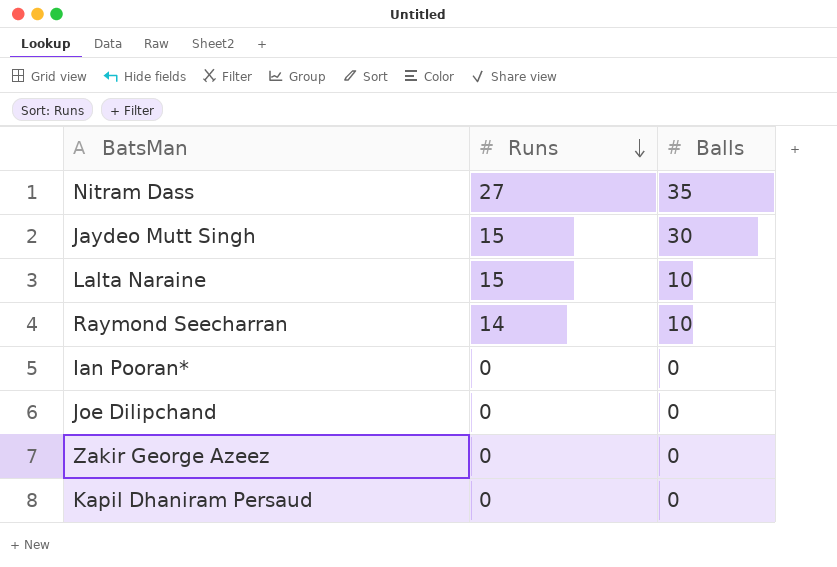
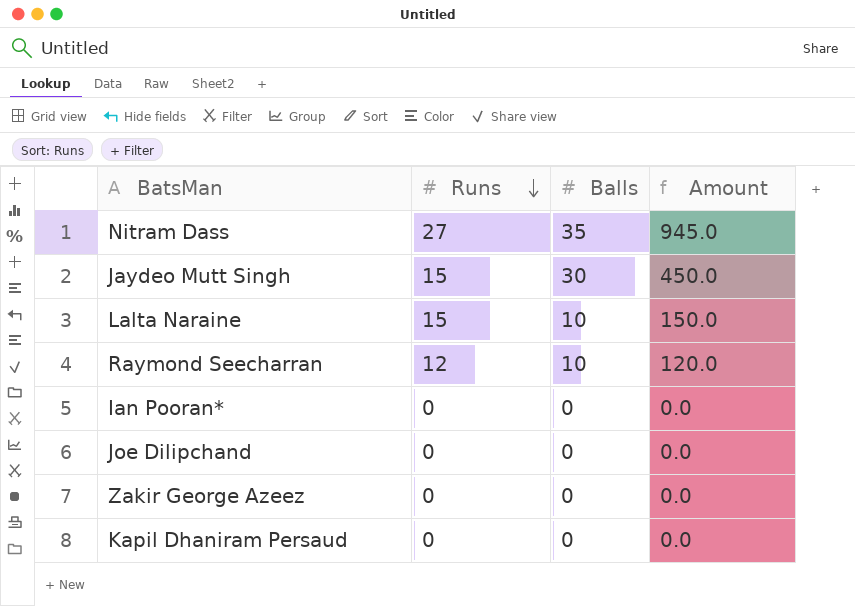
column Amount | formula: none -> [Runs] * [Balls]
Raymond Seecharran | Runs: 14 -> 12

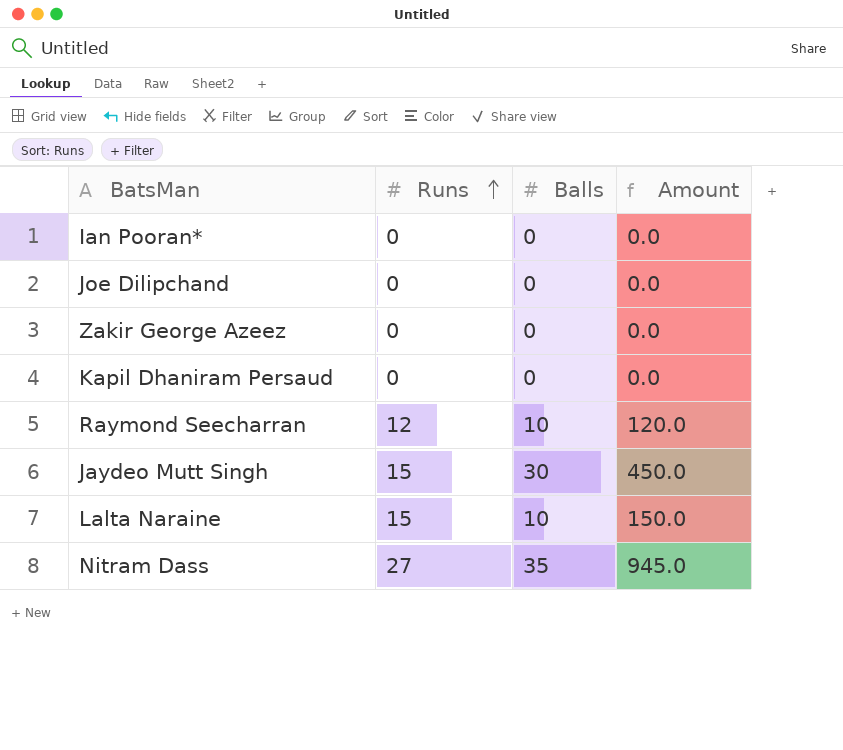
row order: Runs descending -> Runs ascending

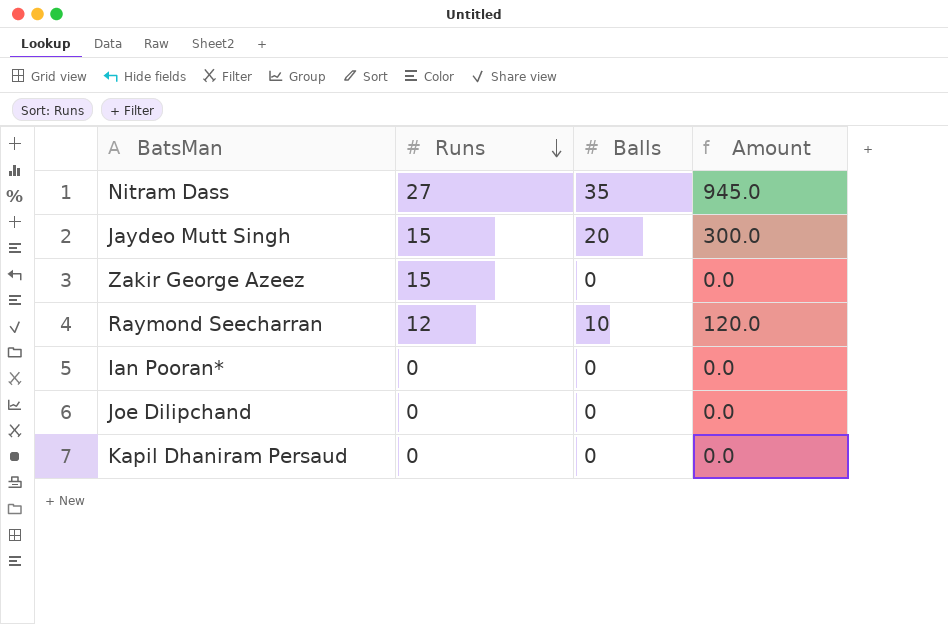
row order: Runs ascending -> Runs descending
row Lalta Naraine: 15 | 10 | 150.0 -> none
Jaydeo Mutt Singh | Balls: 30 -> 20
Jaydeo Mutt Singh | Amount: 450.0 -> 300.0
Zakir George Azeez | Runs: 0 -> 15

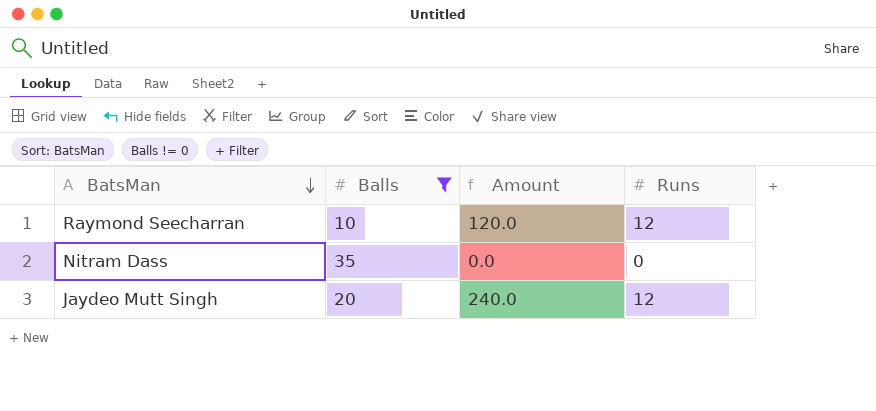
filter: none -> Balls != 0
row order: Runs descending -> BatsMan descending
column Runs | position: 2 -> 4
Nitram Dass | Amount: 945.0 -> 0.0
Nitram Dass | Runs: 27 -> 0
Jaydeo Mutt Singh | Amount: 300.0 -> 240.0
Jaydeo Mutt Singh | Runs: 15 -> 12

